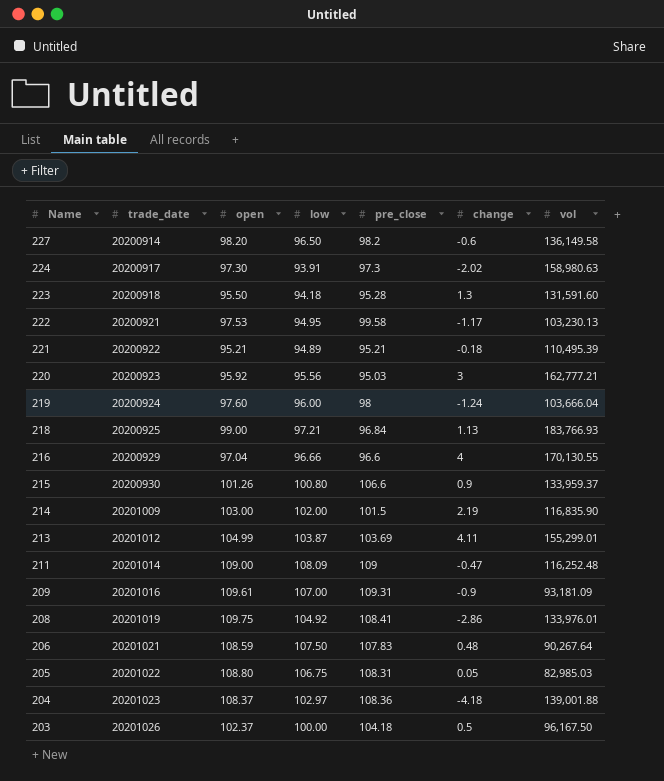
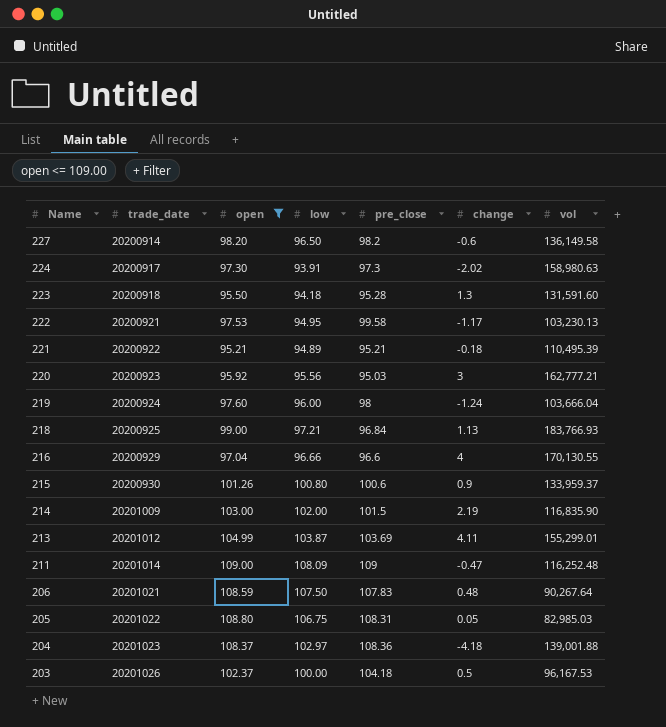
filter: none -> open <= 109.00
215 | pre_close: 106.6 -> 100.6
203 | vol: 96,167.50 -> 96,167.53

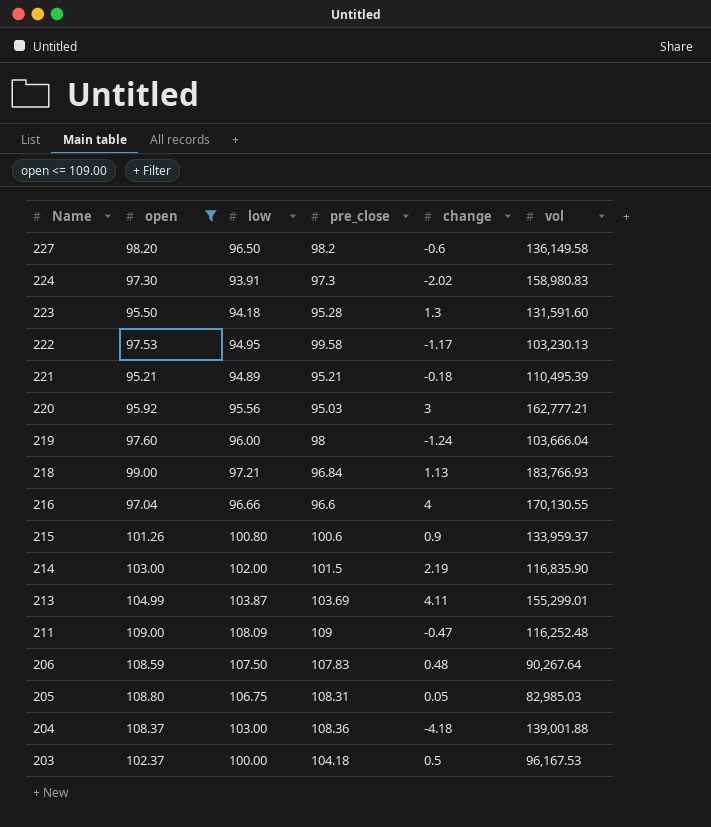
column trade_date | position: 2 -> none
224 | vol: 158,980.63 -> 158,980.83
204 | low: 102.97 -> 103.00

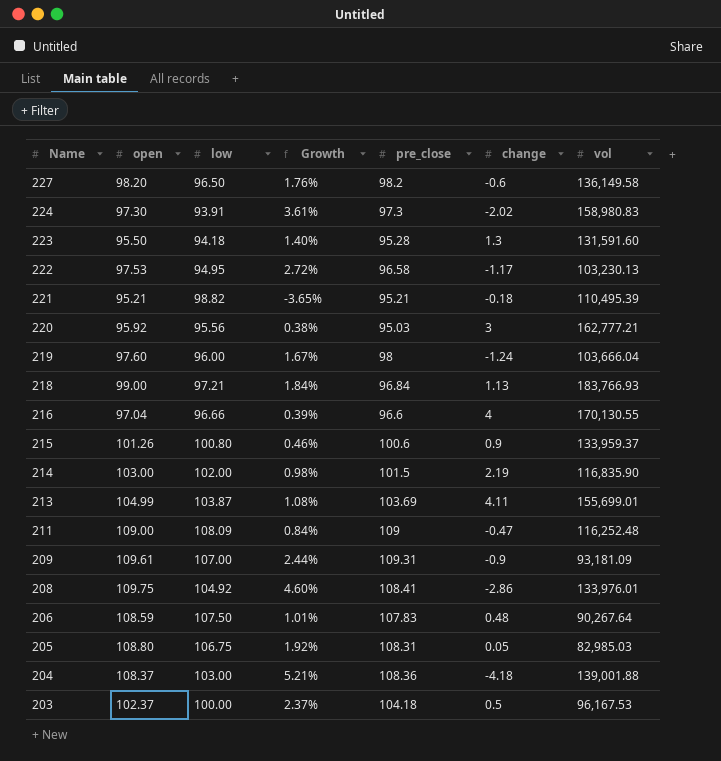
filter: open <= 109.00 -> none
column Growth | formula: none -> ([open] - [low]) / [low]
222 | pre_close: 99.58 -> 96.58
221 | low: 94.89 -> 98.82
213 | vol: 155,299.01 -> 155,699.01

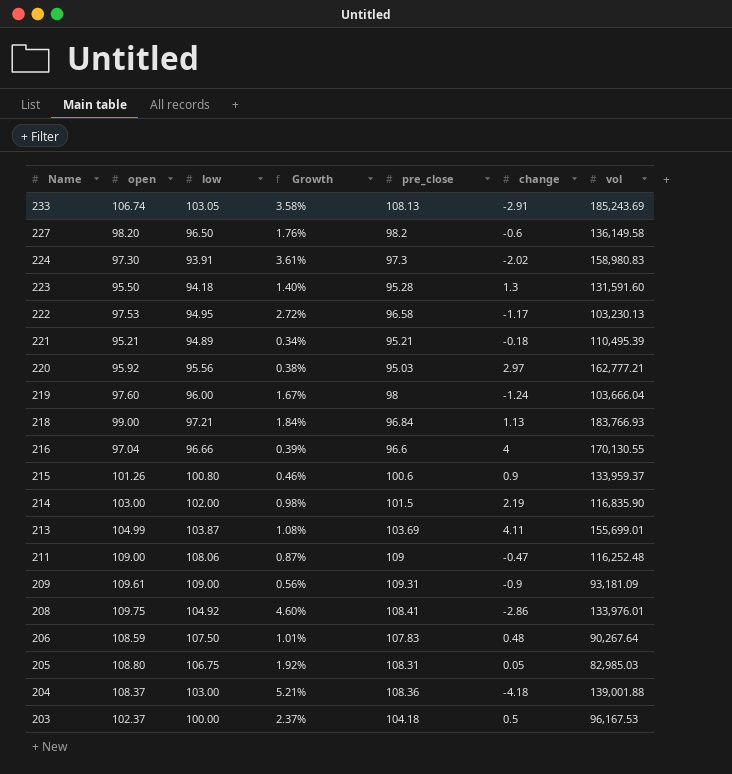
row 233: none -> 106.74 | 103.05 | 3.58% | 108.13 | -2.91 | 185,243.69
221 | low: 98.82 -> 94.89
221 | Growth: -3.65% -> 0.34%
220 | change: 3 -> 2.97
211 | low: 108.09 -> 108.06
211 | Growth: 0.84% -> 0.87%
209 | low: 107.00 -> 109.00
209 | Growth: 2.44% -> 0.56%

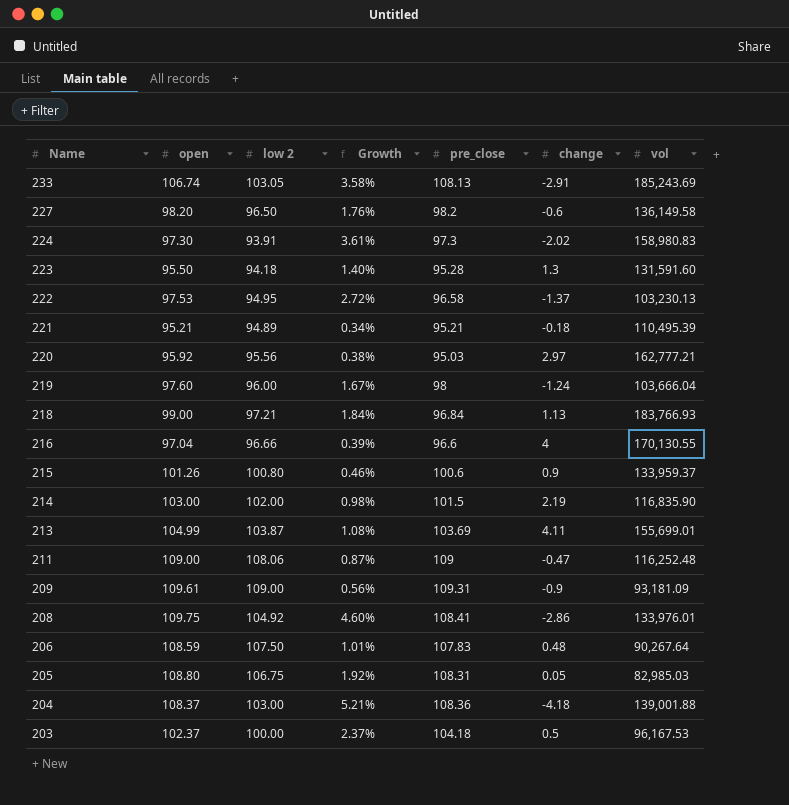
column name: low -> low 2
222 | change: -1.17 -> -1.37

